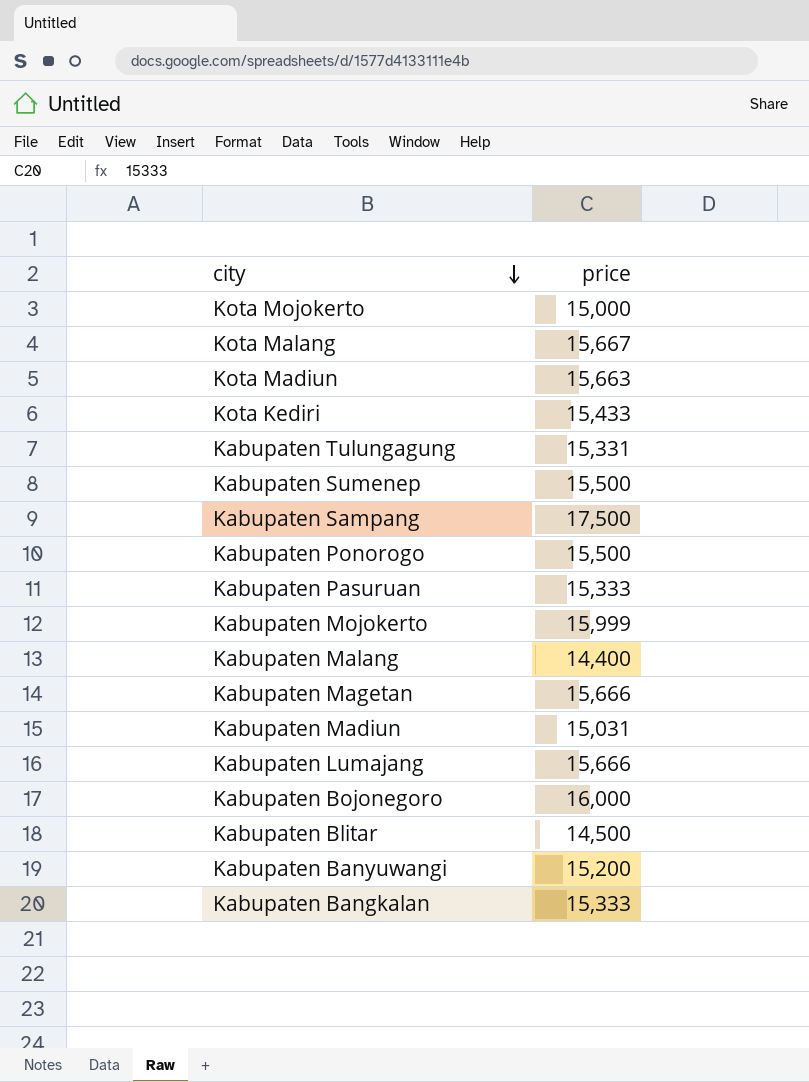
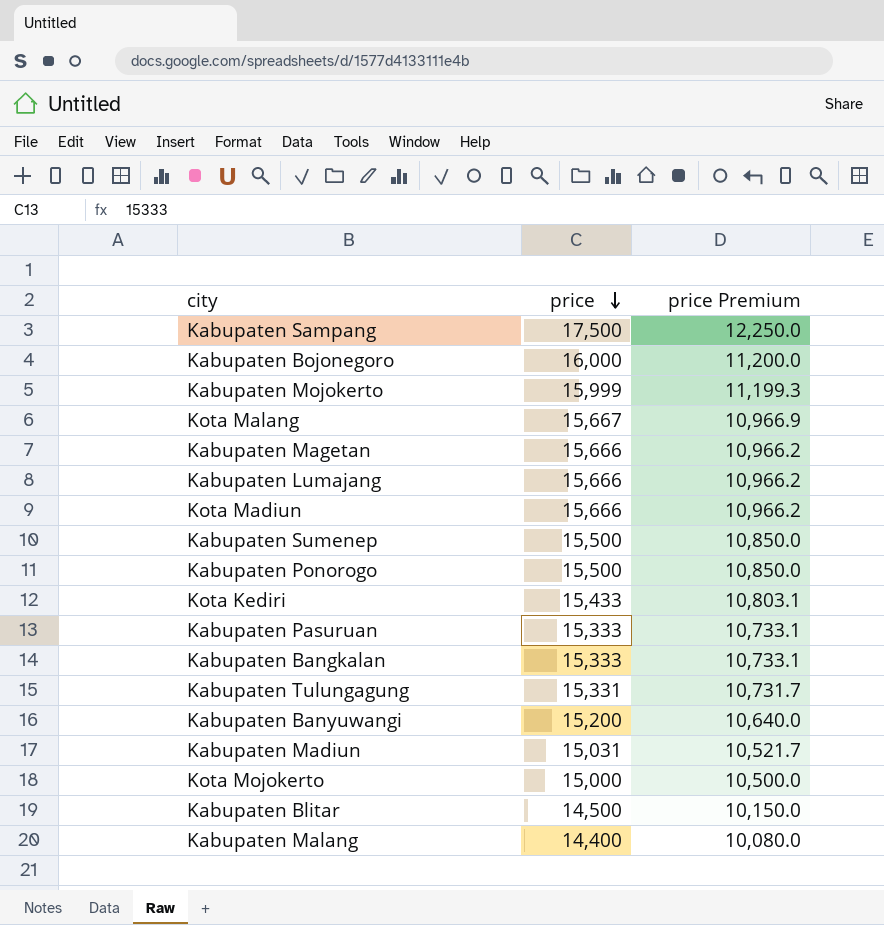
row order: city descending -> price descending
column price Premium | formula: none -> [price] * 0.7
Kota Madiun | price: 15,663 -> 15,666

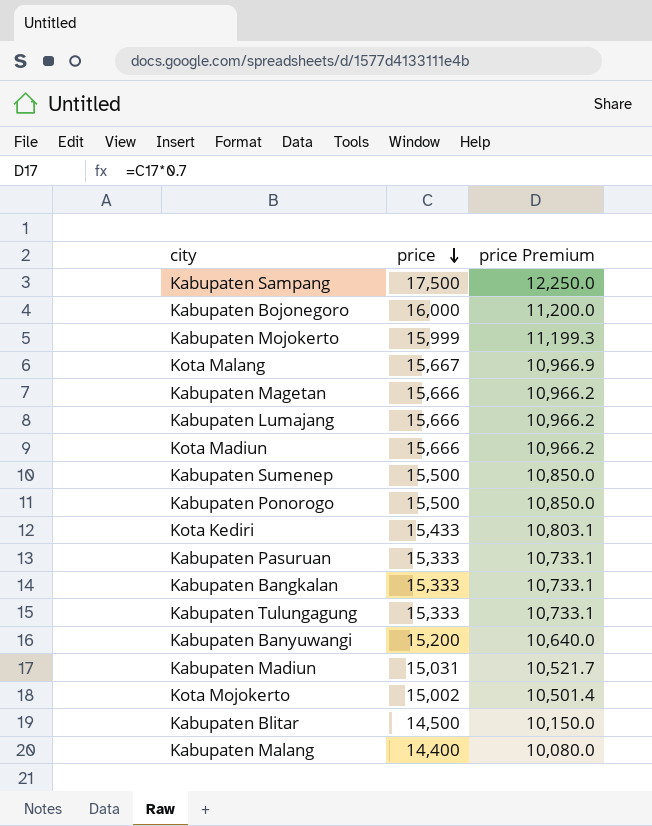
Kabupaten Tulungagung | price: 15,331 -> 15,333
Kabupaten Tulungagung | price Premium: 10,731.7 -> 10,733.1
Kota Mojokerto | price: 15,000 -> 15,002
Kota Mojokerto | price Premium: 10,500.0 -> 10,501.4

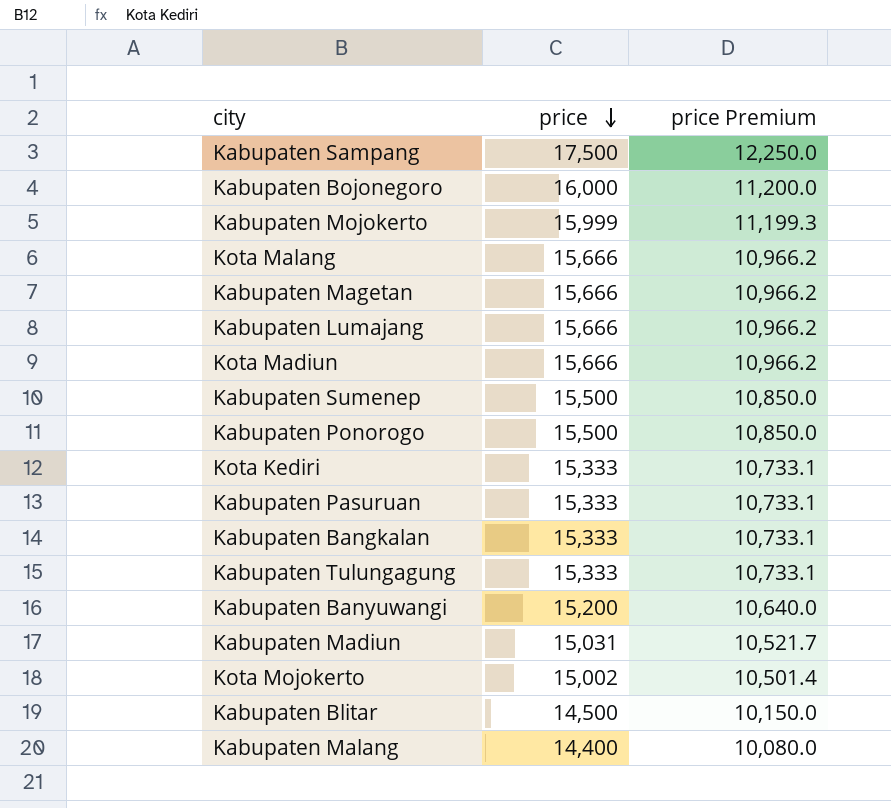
Kota Malang | price: 15,667 -> 15,666
Kota Malang | price Premium: 10,966.9 -> 10,966.2
Kota Kediri | price: 15,433 -> 15,333
Kota Kediri | price Premium: 10,803.1 -> 10,733.1

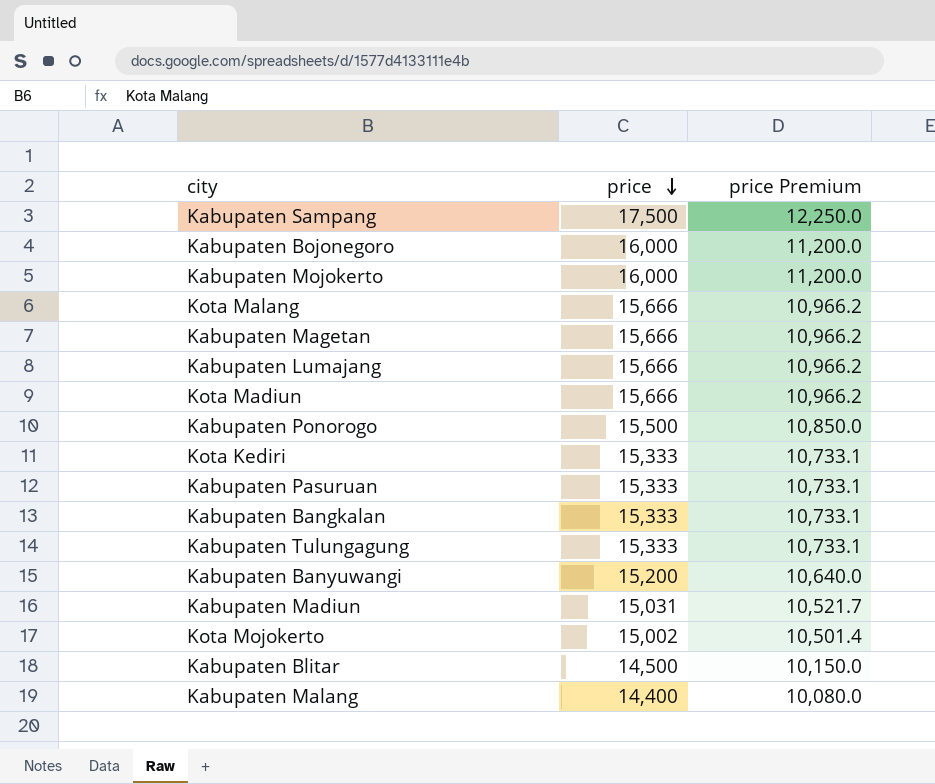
row Kabupaten Sumenep: 15,500 | 10,850.0 -> none
Kabupaten Mojokerto | price: 15,999 -> 16,000
Kabupaten Mojokerto | price Premium: 11,199.3 -> 11,200.0

